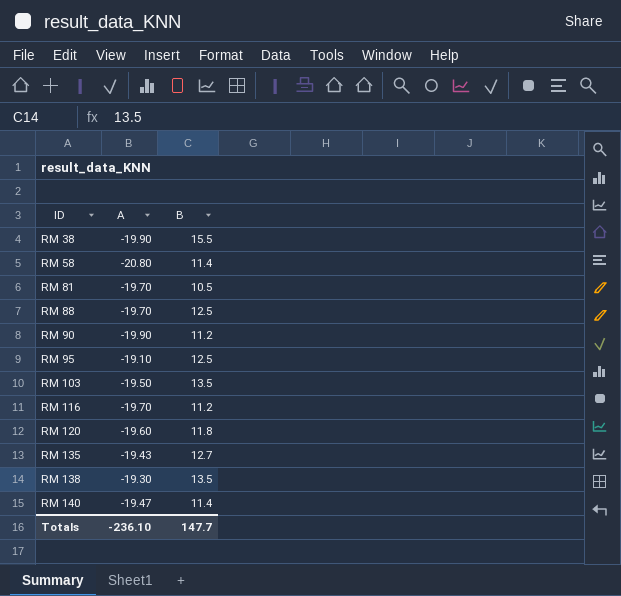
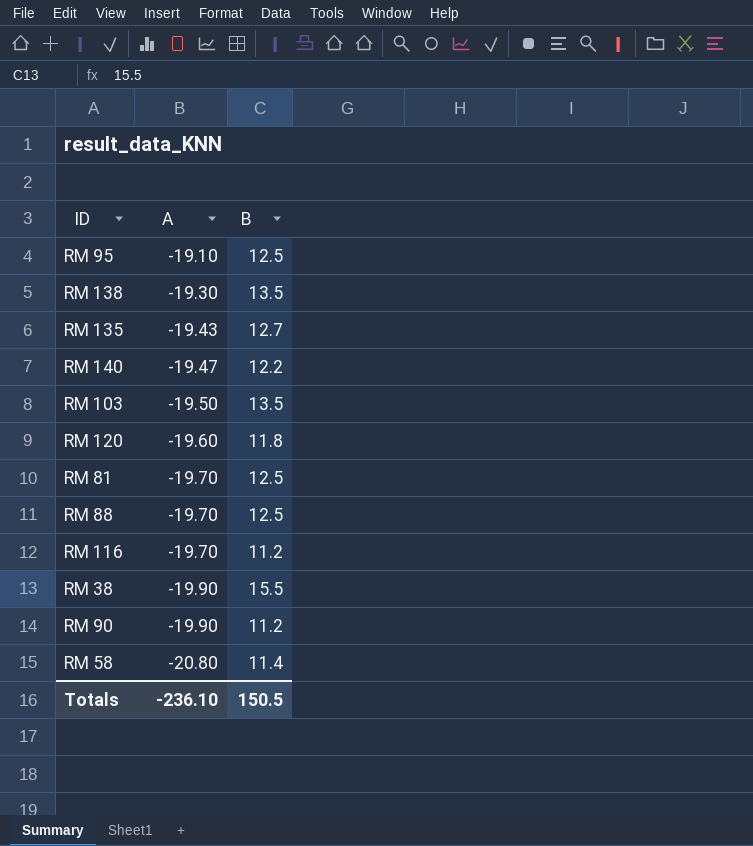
row order: ID ascending -> A descending
RM 140 | B: 11.4 -> 12.2
RM 81 | B: 10.5 -> 12.5
Totals | B: 147.7 -> 150.5

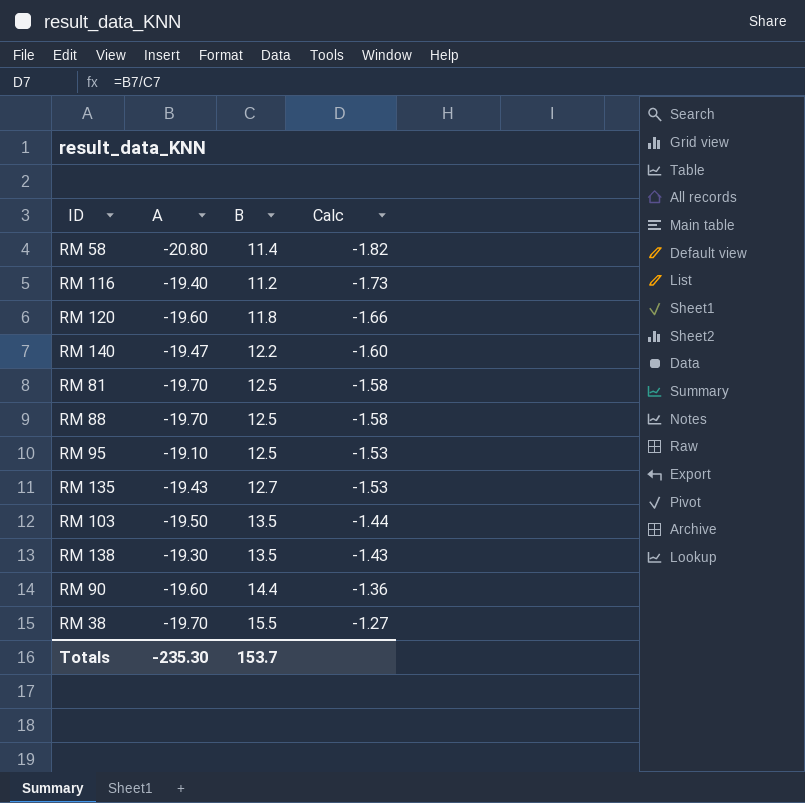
row order: A descending -> Calc ascending
column Calc | formula: none -> [A] / [B]
RM 116 | A: -19.70 -> -19.40
RM 90 | A: -19.90 -> -19.60
RM 90 | B: 11.2 -> 14.4
RM 38 | A: -19.90 -> -19.70
Totals | A: -236.10 -> -235.30
Totals | B: 150.5 -> 153.7

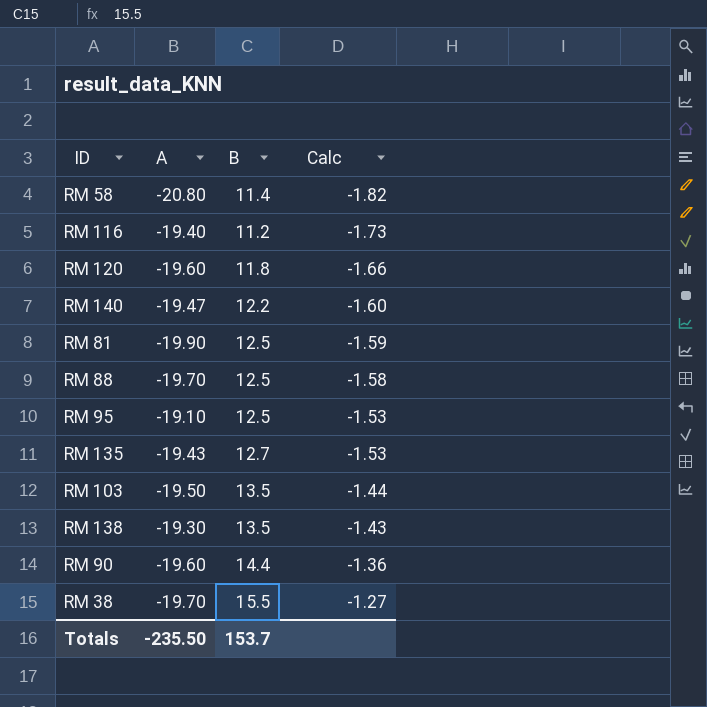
RM 81 | A: -19.70 -> -19.90
RM 81 | Calc: -1.58 -> -1.59
Totals | A: -235.30 -> -235.50

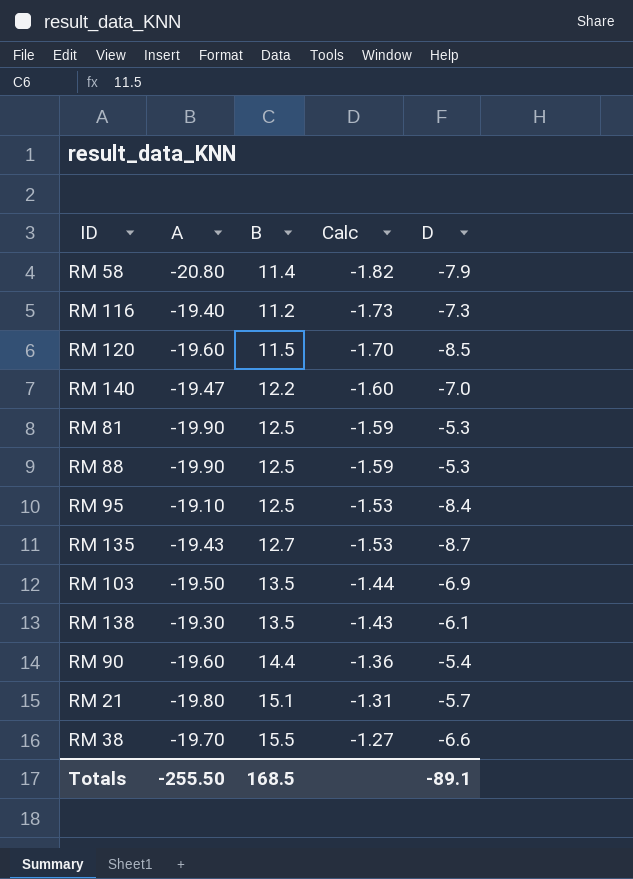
column D | position: none -> 5
RM 120 | B: 11.8 -> 11.5
RM 120 | Calc: -1.66 -> -1.70
RM 88 | A: -19.70 -> -19.90
RM 88 | Calc: -1.58 -> -1.59
row RM 21: none -> -19.80 | 15.1 | -1.31 | -5.7
Totals | A: -235.50 -> -255.50
Totals | B: 153.7 -> 168.5

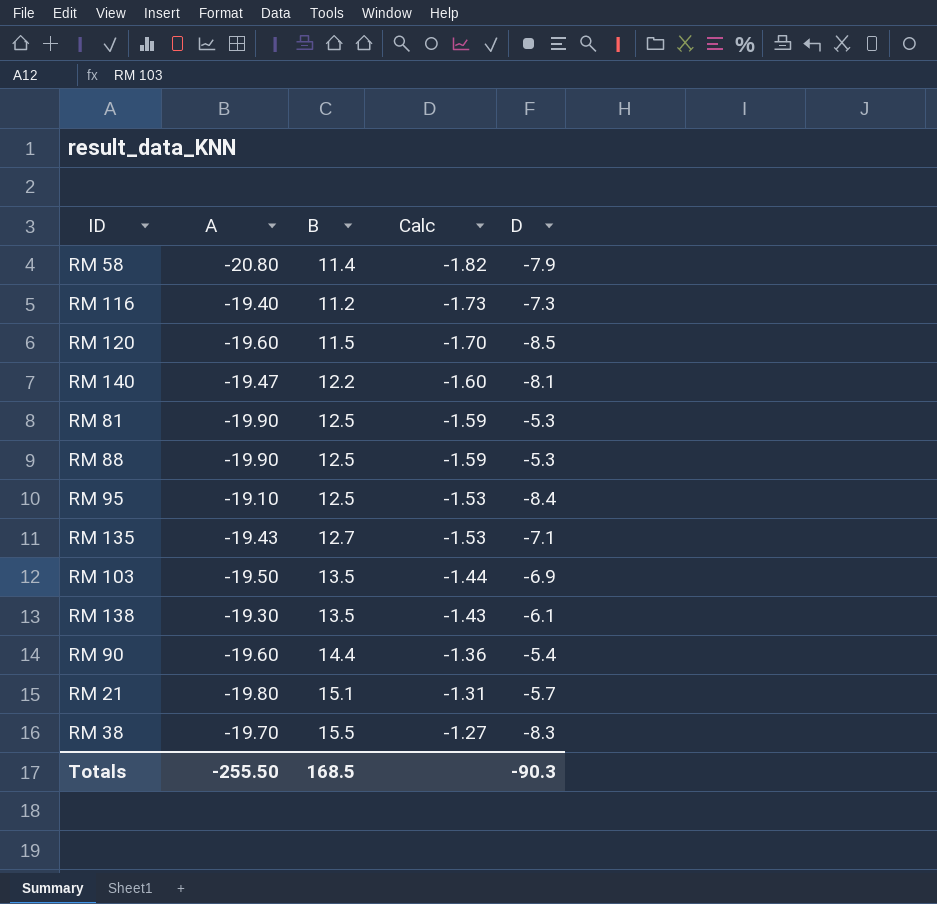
RM 140 | D: -7.0 -> -8.1
RM 135 | D: -8.7 -> -7.1
RM 38 | D: -6.6 -> -8.3
Totals | D: -89.1 -> -90.3

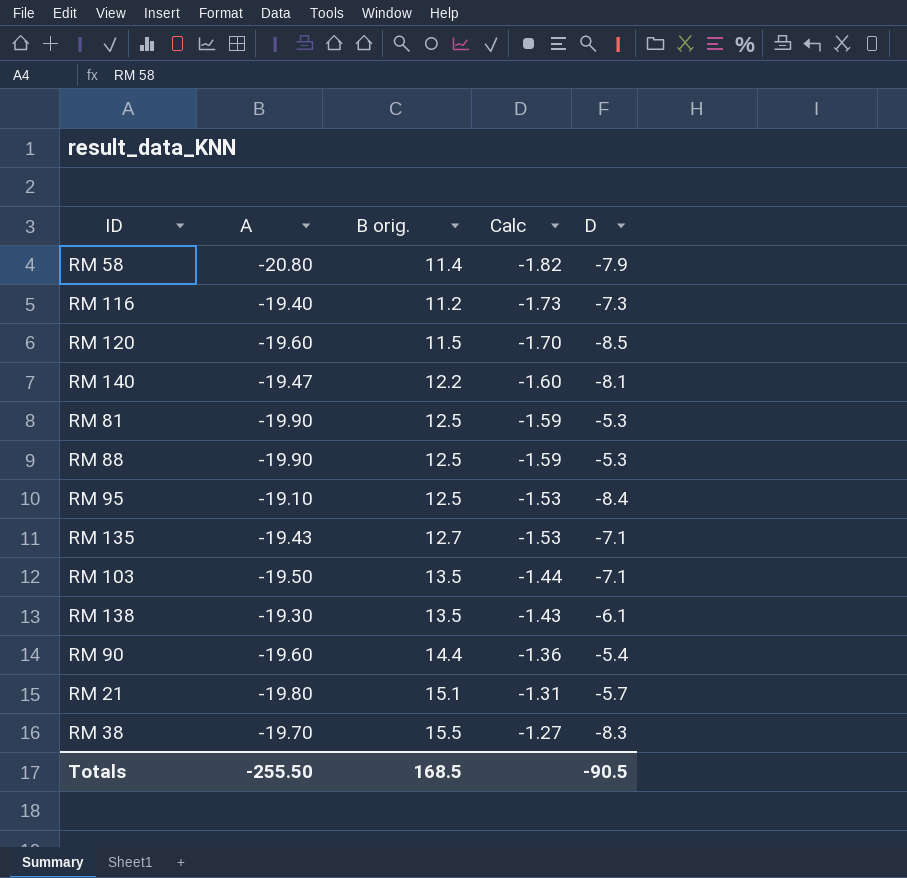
column name: B -> B orig.
RM 103 | D: -6.9 -> -7.1
Totals | D: -90.3 -> -90.5

